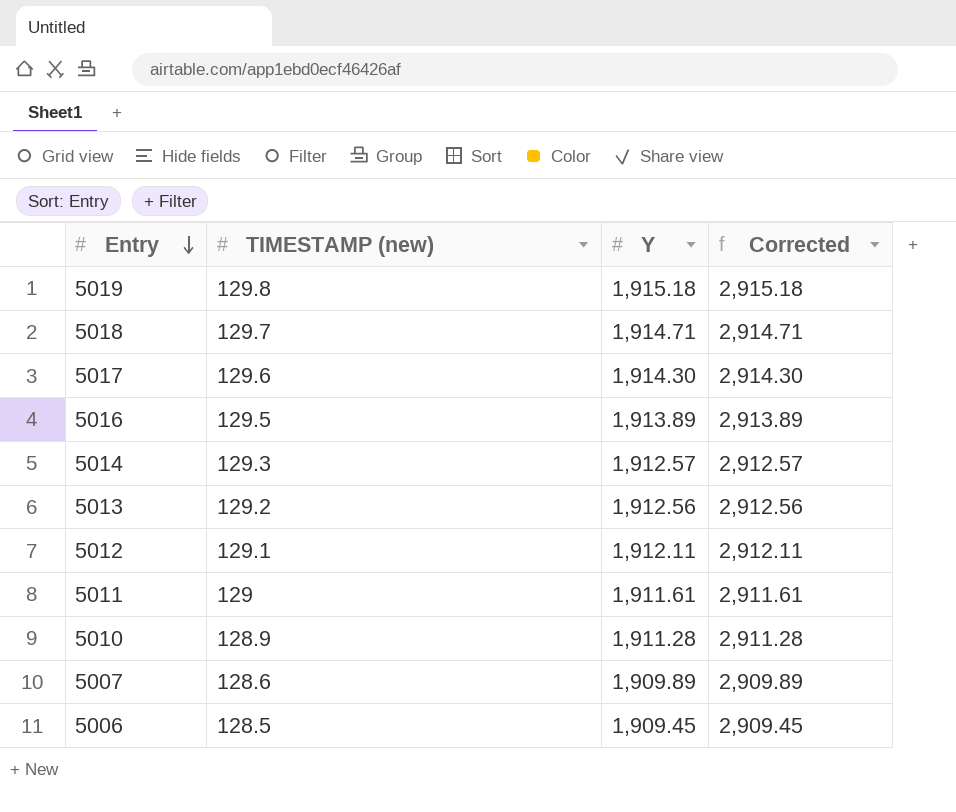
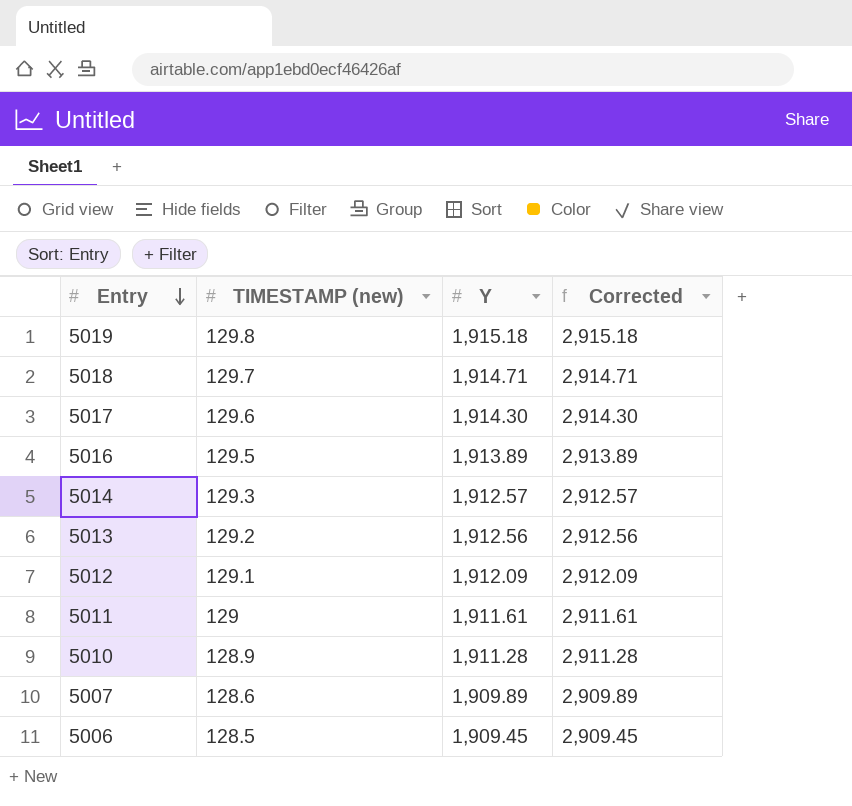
5012 | Y: 1,912.11 -> 1,912.09
5012 | Corrected: 2,912.11 -> 2,912.09

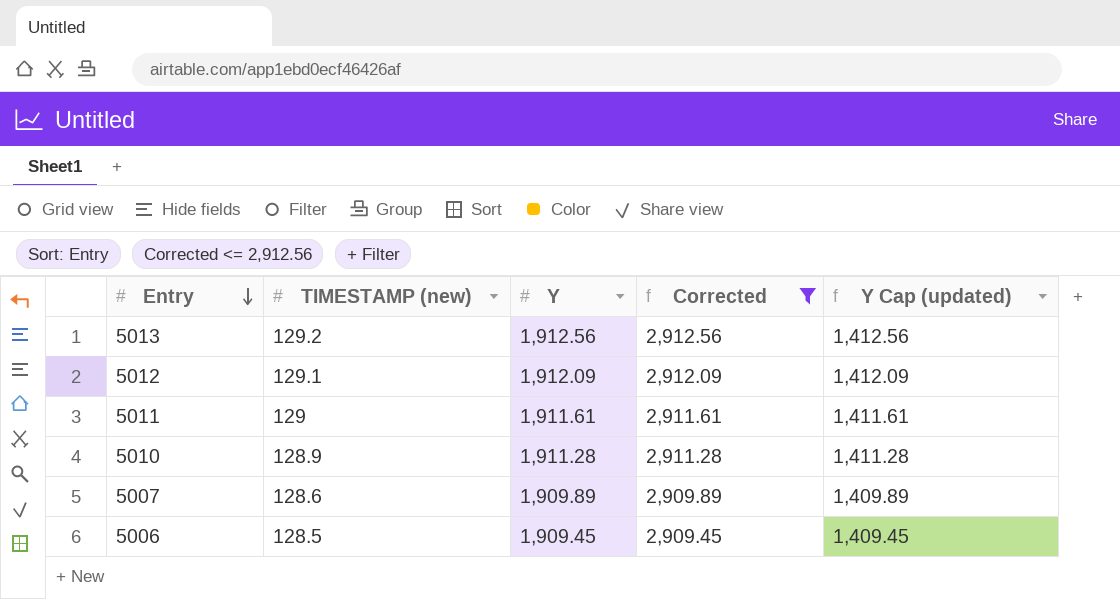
filter: none -> Corrected <= 2,912.56
column Y Cap (updated) | formula: none -> [Y] - 500

